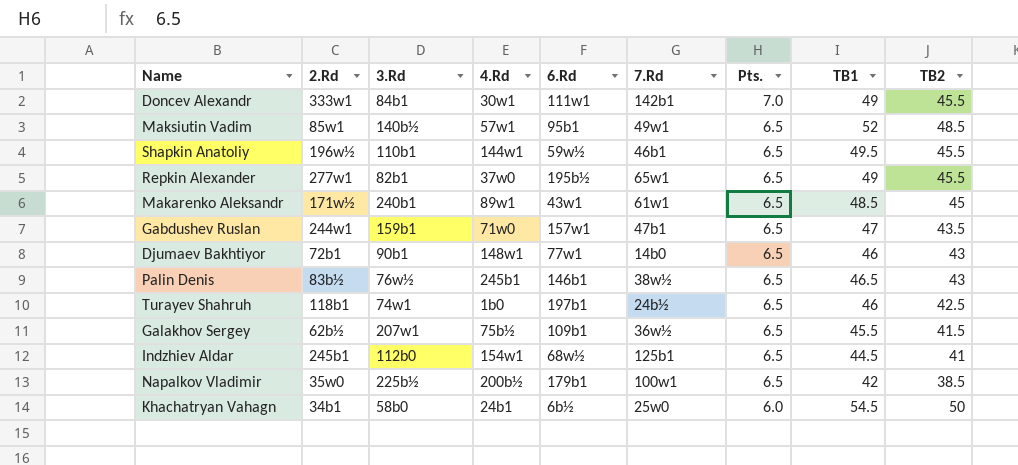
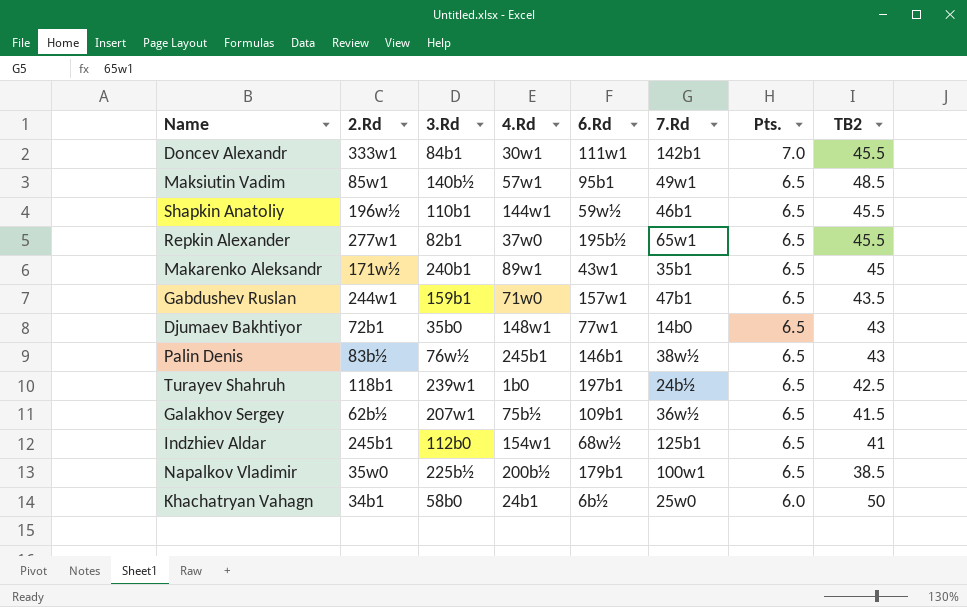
column TB1 | position: 8 -> none
Makarenko Aleksandr | 7.Rd: 61w1 -> 35b1
Djumaev Bakhtiyor | 3.Rd: 90b1 -> 35b0
Turayev Shahruh | 3.Rd: 74w1 -> 239w1

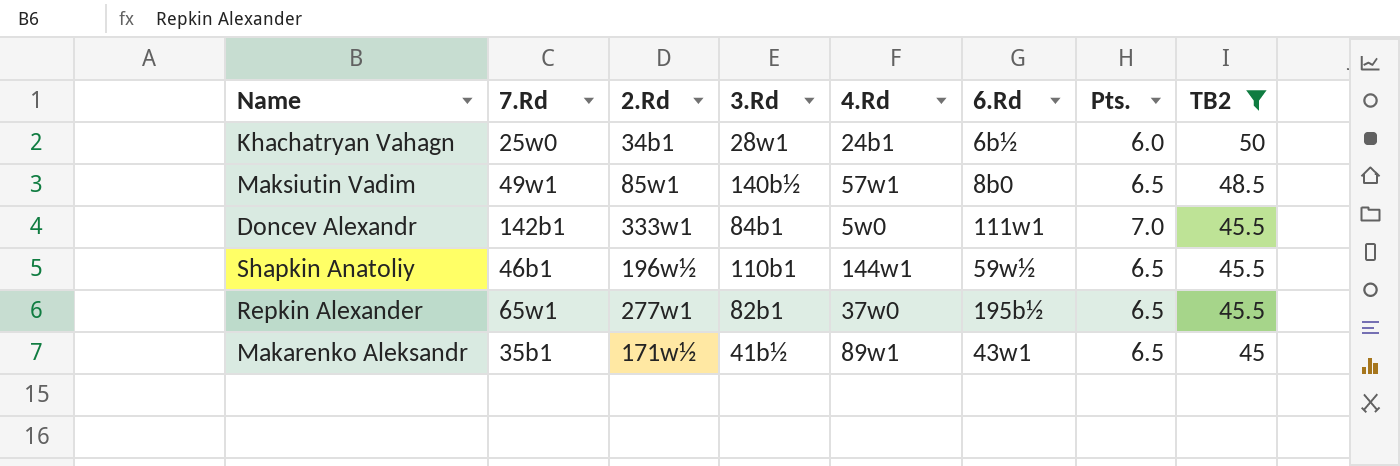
filter: none -> TB2 >= 45
row order: Pts. descending -> TB2 descending
column 7.Rd | position: 6 -> 2
Khachatryan Vahagn | 3.Rd: 58b0 -> 28w1
Maksiutin Vadim | 6.Rd: 95b1 -> 8b0
Doncev Alexandr | 4.Rd: 30w1 -> 5w0
Makarenko Aleksandr | 3.Rd: 240b1 -> 41b½

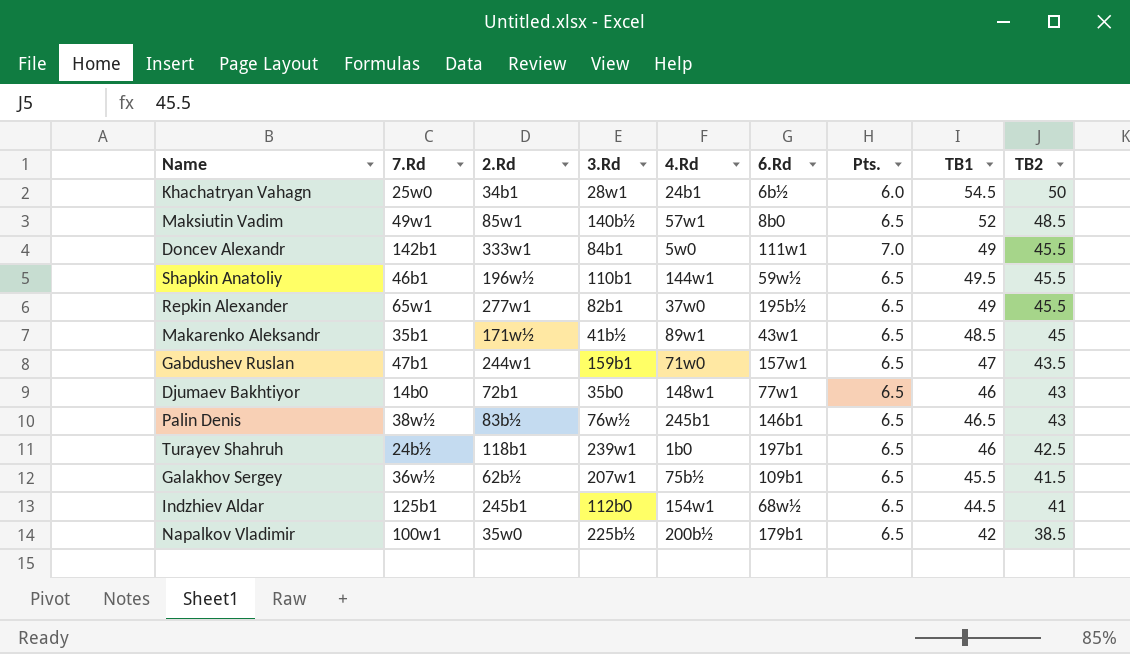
filter: TB2 >= 45 -> none
column TB1 | position: none -> 8

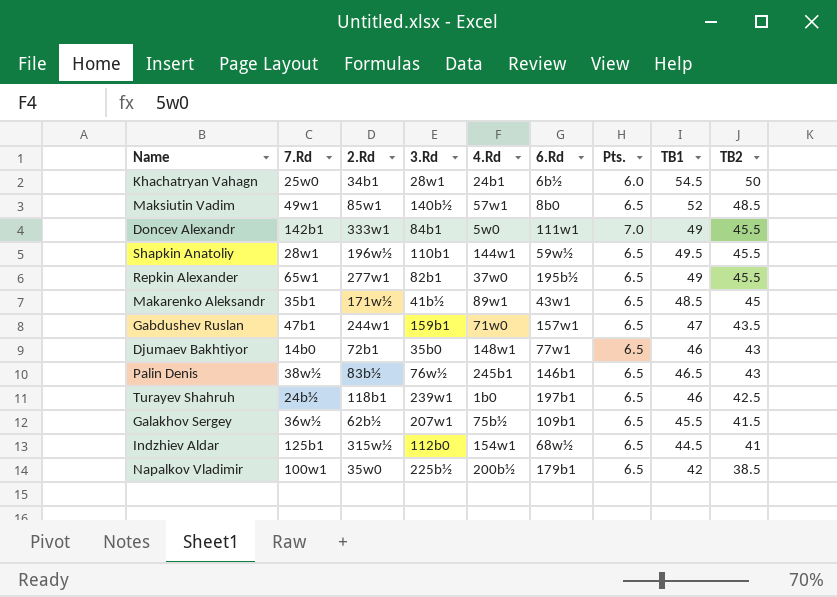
Shapkin Anatoliy | 7.Rd: 46b1 -> 28w1
Indzhiev Aldar | 2.Rd: 245b1 -> 315w½

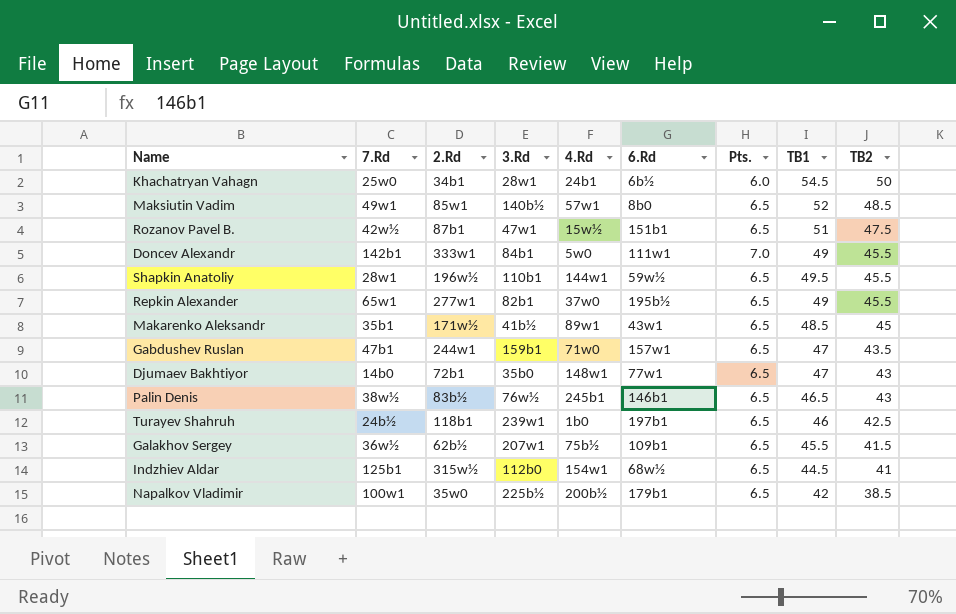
row Rozanov Pavel B.: none -> 42w½ | 87b1 | 47w1 | 15w½ | 151b1 | 6.5 | 51 | 47.5
Djumaev Bakhtiyor | TB1: 46 -> 47

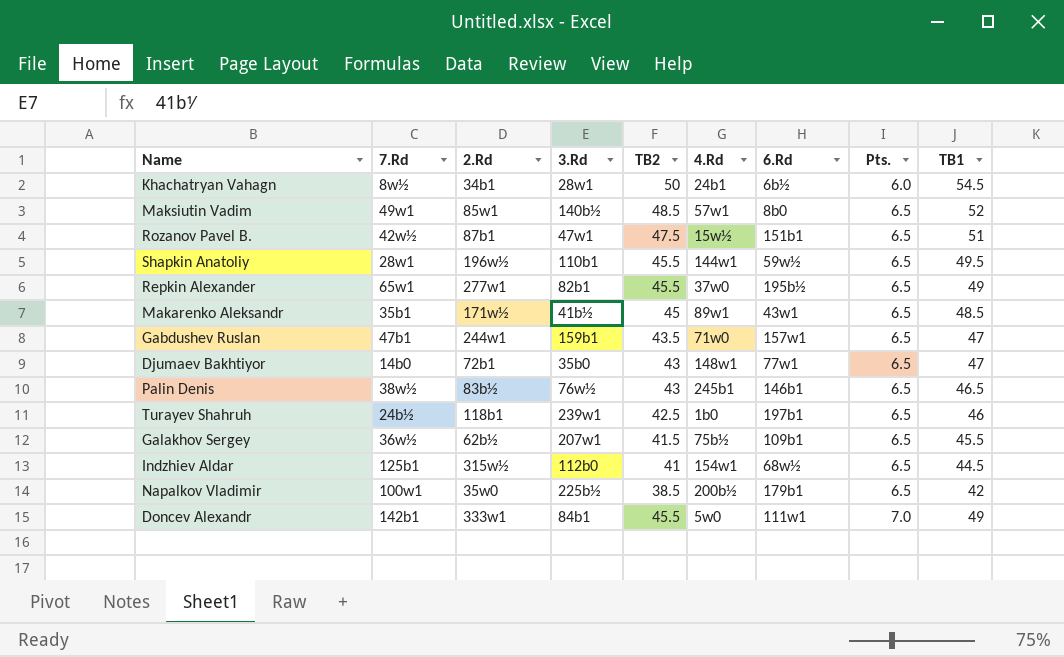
row order: TB2 descending -> Pts. ascending
column TB2 | position: 9 -> 5
Khachatryan Vahagn | 7.Rd: 25w0 -> 8w½

